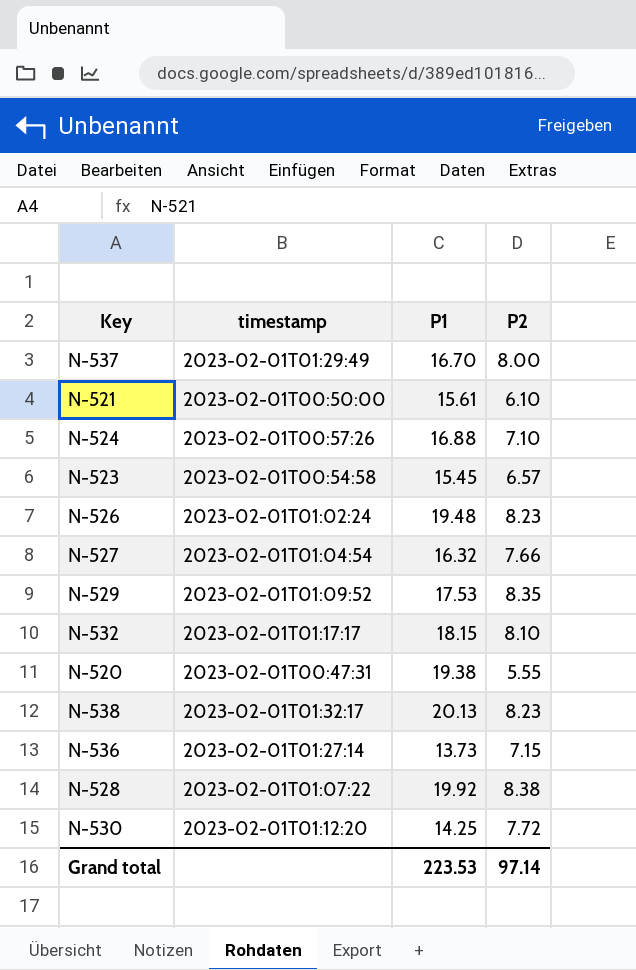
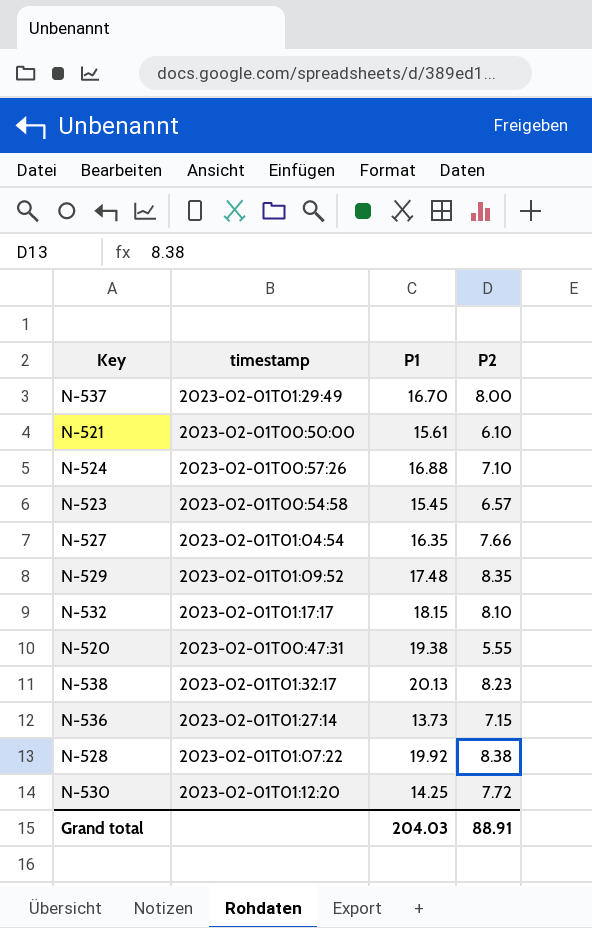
row N-526: 2023-02-01T01:02:24 | 19.48 | 8.23 -> none
N-527 | P1: 16.32 -> 16.35
N-529 | P1: 17.53 -> 17.48
Grand total | P1: 223.53 -> 204.03
Grand total | P2: 97.14 -> 88.91

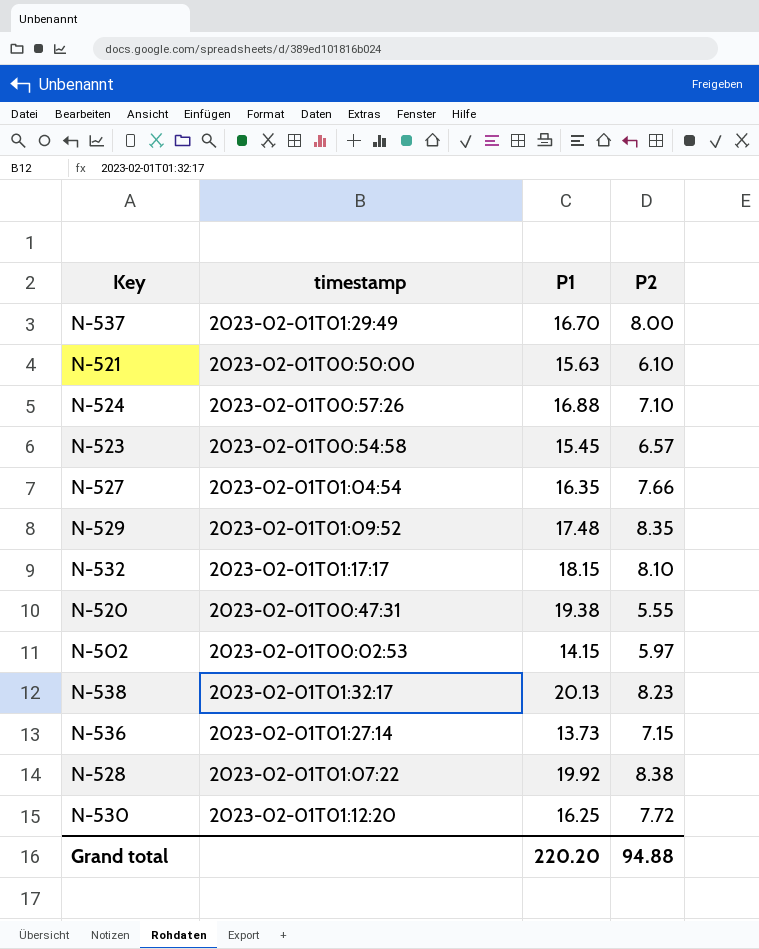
N-521 | P1: 15.61 -> 15.63
row N-502: none -> 2023-02-01T00:02:53 | 14.15 | 5.97
N-530 | P1: 14.25 -> 16.25
Grand total | P1: 204.03 -> 220.20
Grand total | P2: 88.91 -> 94.88

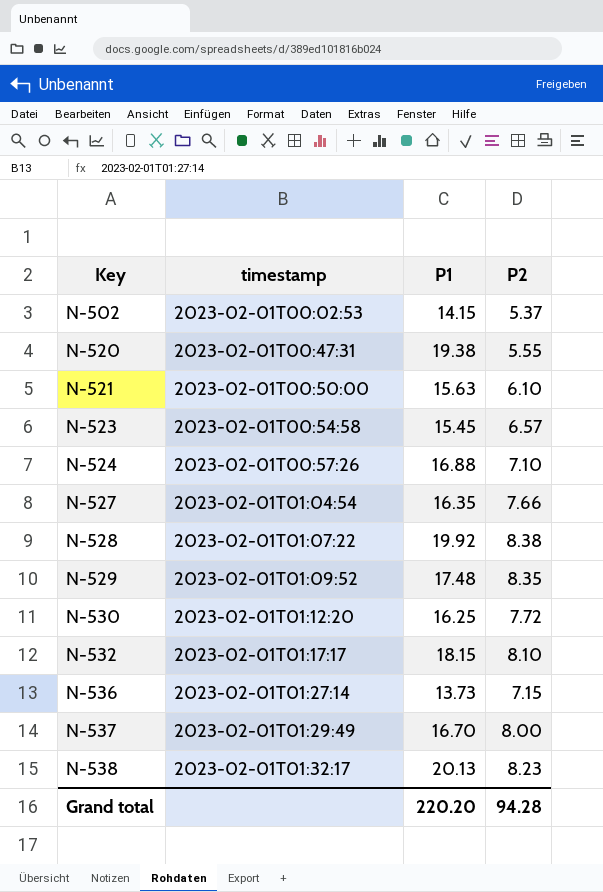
row order: none -> Key ascending
N-502 | P2: 5.97 -> 5.37
Grand total | P2: 94.88 -> 94.28

